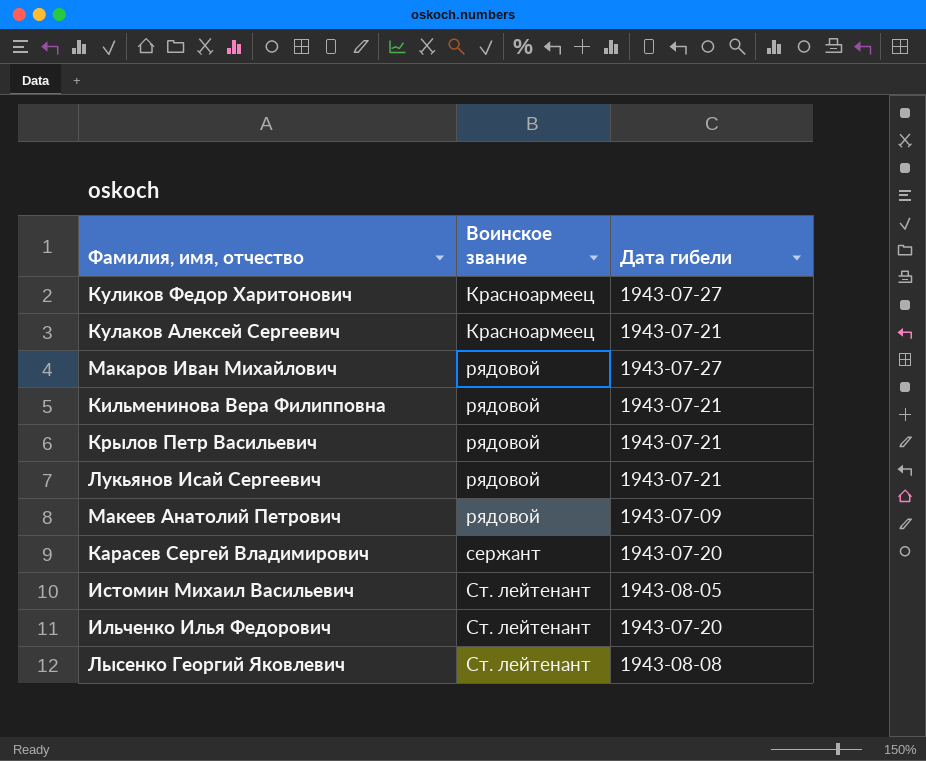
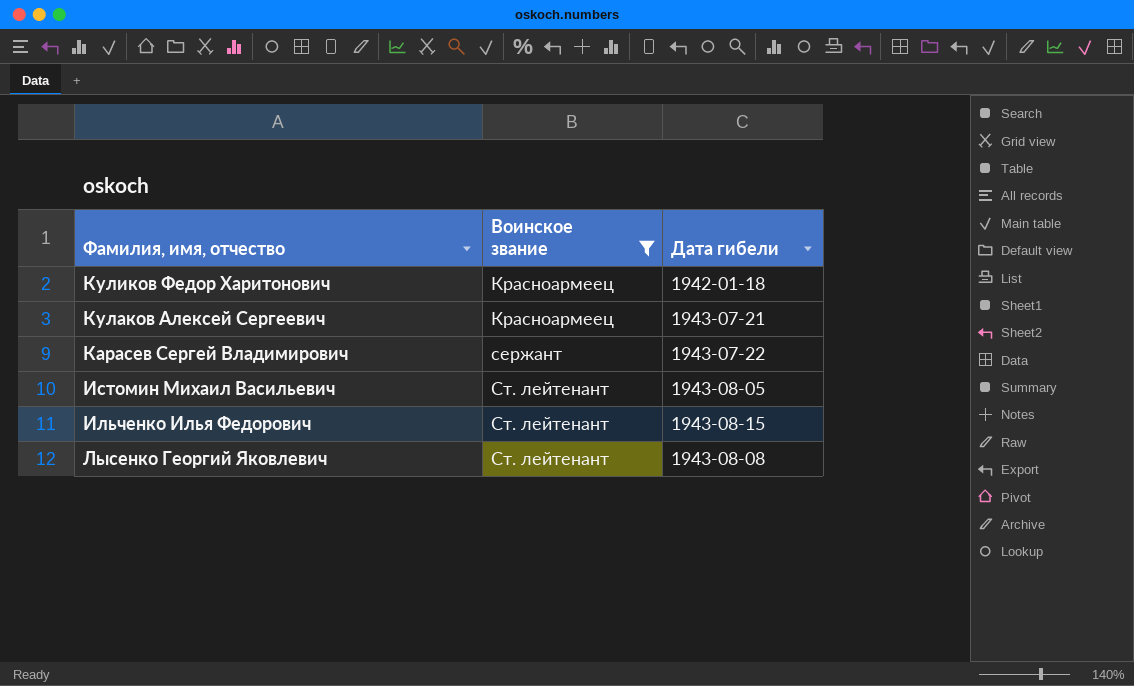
filter: none -> Воинское звание != рядовой
Куликов Федор Харитонович | Дата гибели: 1943-07-27 -> 1942-01-18
Карасев Сергей Владимирович | Дата гибели: 1943-07-20 -> 1943-07-22
Ильченко Илья Федорович | Дата гибели: 1943-07-20 -> 1943-08-15

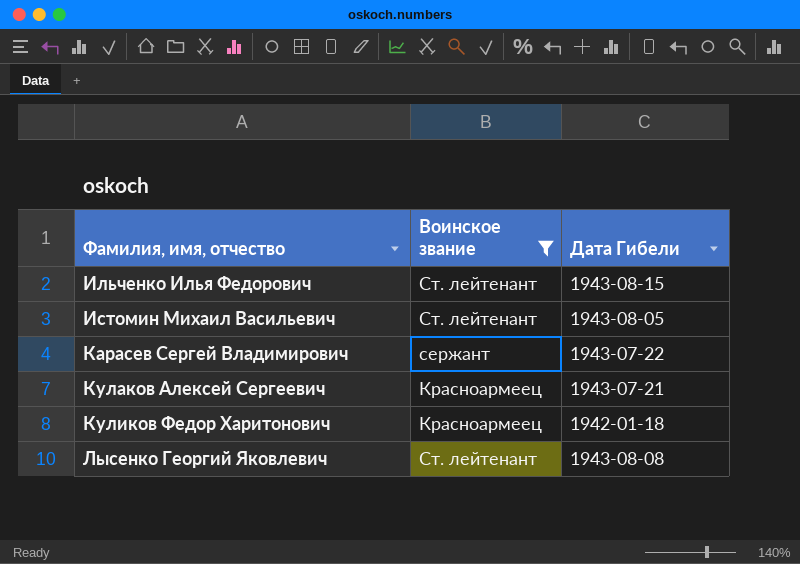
row order: Воинское звание ascending -> Фамилия, имя, отчество ascending
column name: Дата гибели -> Дата Гибели

